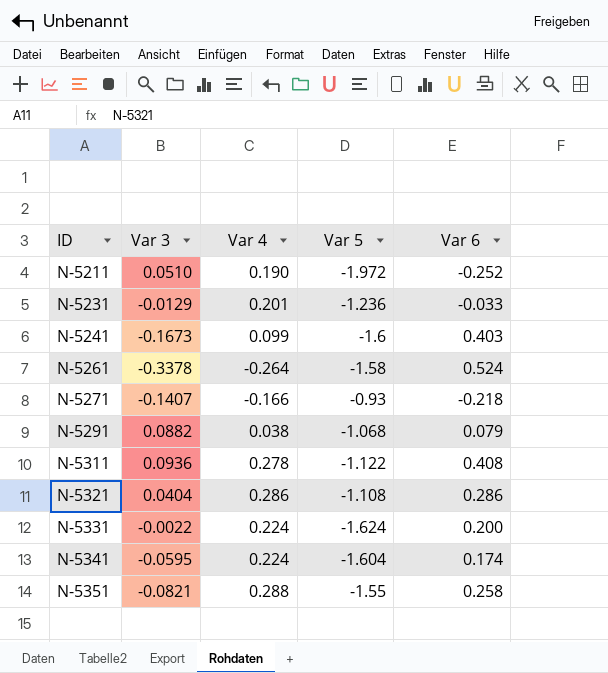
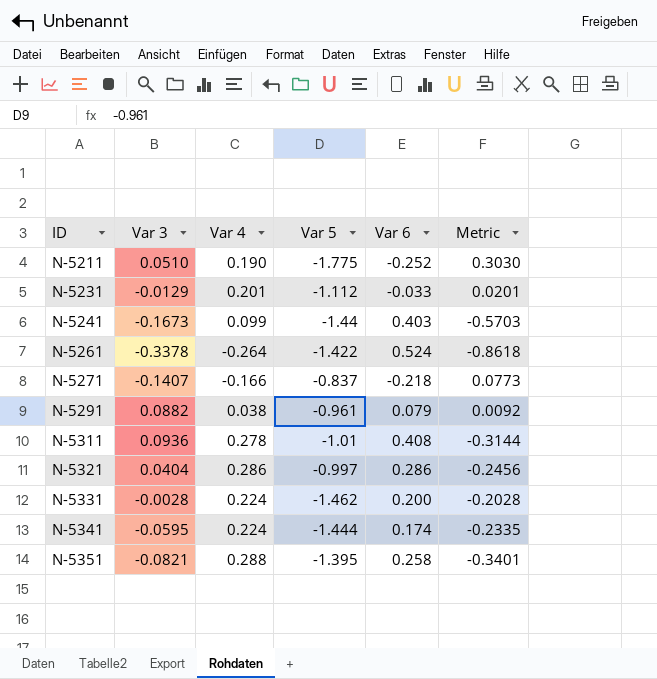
column Metric | formula: none -> [Var 3] - [Var 6]
N-5211 | Var 5: -1.972 -> -1.775
N-5231 | Var 5: -1.236 -> -1.112
N-5241 | Var 5: -1.6 -> -1.44
N-5261 | Var 5: -1.58 -> -1.422
N-5271 | Var 5: -0.93 -> -0.837
N-5291 | Var 5: -1.068 -> -0.961
N-5311 | Var 5: -1.122 -> -1.01
N-5321 | Var 5: -1.108 -> -0.997
N-5331 | Var 3: -0.0022 -> -0.0028
N-5331 | Var 5: -1.624 -> -1.462
N-5341 | Var 5: -1.604 -> -1.444
N-5351 | Var 5: -1.55 -> -1.395

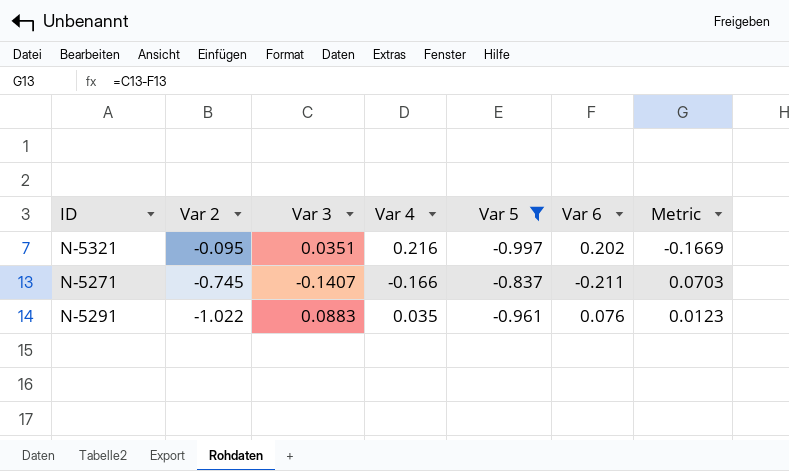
filter: none -> Var 5 >= -0.997
row order: ID ascending -> Var 2 descending
column Var 2 | position: none -> 2
N-5321 | Var 3: 0.0404 -> 0.0351
N-5321 | Var 4: 0.286 -> 0.216
N-5321 | Var 6: 0.286 -> 0.202
N-5321 | Metric: -0.2456 -> -0.1669
N-5271 | Var 6: -0.218 -> -0.211
N-5271 | Metric: 0.0773 -> 0.0703
N-5291 | Var 3: 0.0882 -> 0.0883
N-5291 | Var 4: 0.038 -> 0.035
N-5291 | Var 6: 0.079 -> 0.076
N-5291 | Metric: 0.0092 -> 0.0123

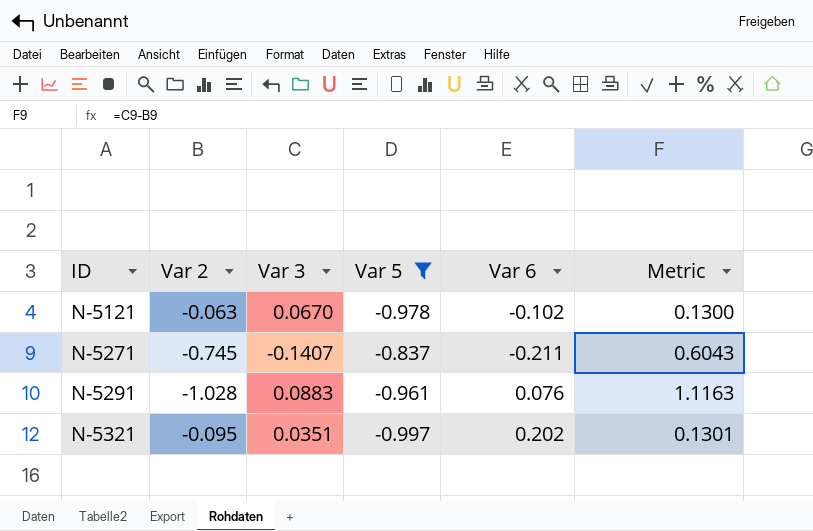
row order: Var 2 descending -> ID ascending
column Var 4 | position: 4 -> none
column Metric | formula: [Var 3] - [Var 6] -> [Var 3] - [Var 2]
row N-5121: none -> -0.063 | 0.0670 | -0.978 | -0.102 | 0.1300
N-5291 | Var 2: -1.022 -> -1.028

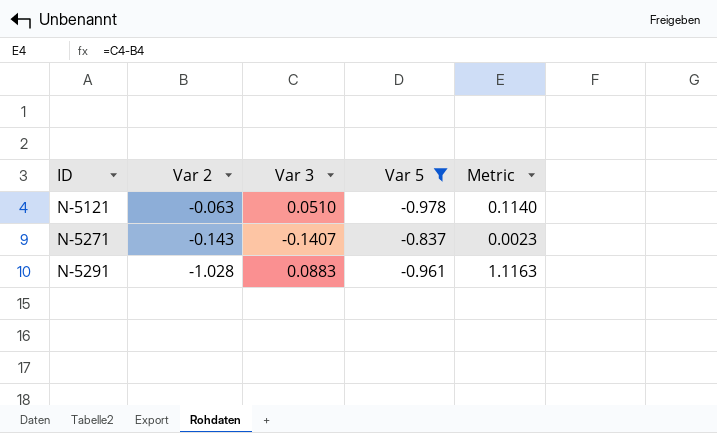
column Var 6 | position: 5 -> none
row N-5321: -0.095 | 0.0351 | -0.997 | 0.202 | 0.1301 -> none
N-5121 | Var 3: 0.0670 -> 0.0510
N-5121 | Metric: 0.1300 -> 0.1140
N-5271 | Var 2: -0.745 -> -0.143
N-5271 | Metric: 0.6043 -> 0.0023

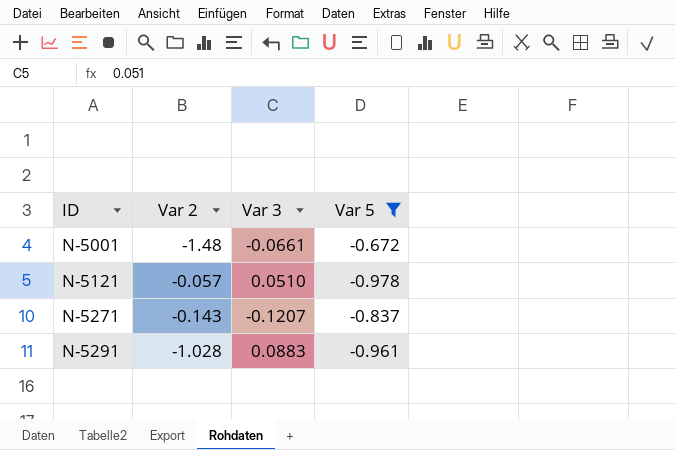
column Metric | formula: [Var 3] - [Var 2] -> none
row N-5001: none -> -1.48 | -0.0661 | -0.672
N-5121 | Var 2: -0.063 -> -0.057
N-5271 | Var 3: -0.1407 -> -0.1207

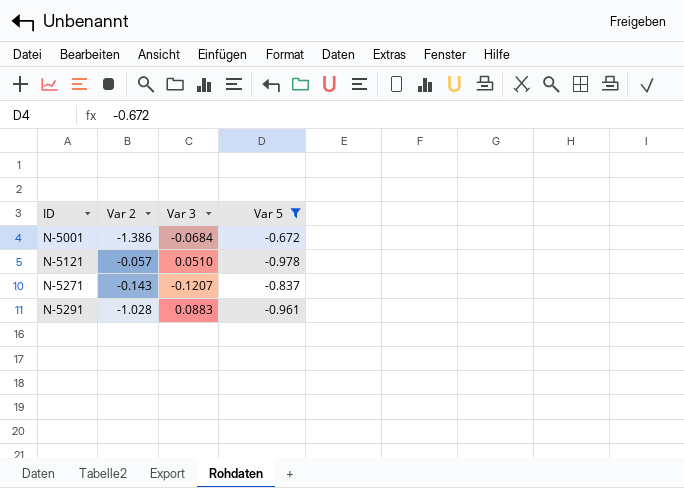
N-5001 | Var 2: -1.48 -> -1.386
N-5001 | Var 3: -0.0661 -> -0.0684

